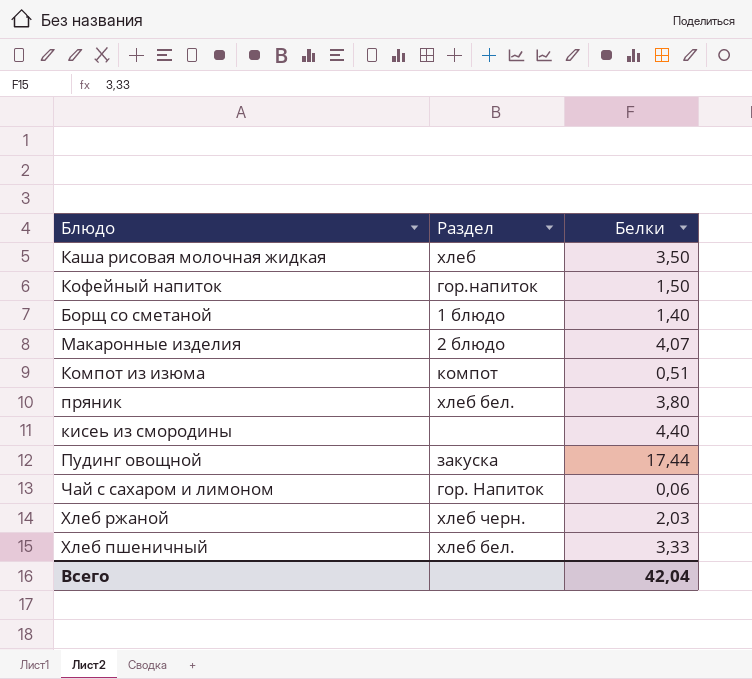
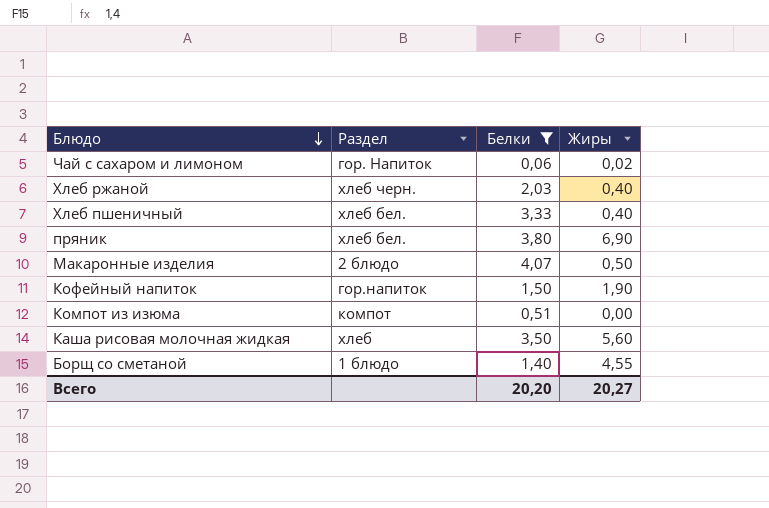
filter: none -> Белки <= 4,07
row order: none -> Блюдо descending
column Жиры | position: none -> 4
Всего | Белки: 42,04 -> 20,20

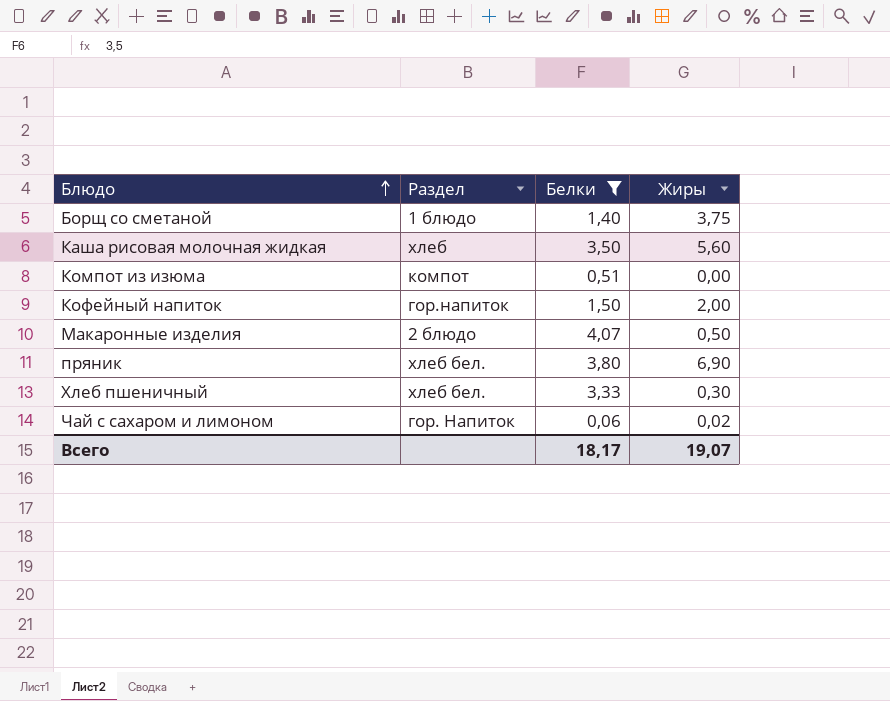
row order: Блюдо descending -> Блюдо ascending
row Хлеб ржаной: хлеб черн. | 2,03 | 0,40 -> none
Борщ со сметаной | Жиры: 4,55 -> 3,75
Кофейный напиток | Жиры: 1,90 -> 2,00
Хлеб пшеничный | Жиры: 0,40 -> 0,30
Всего | Белки: 20,20 -> 18,17
Всего | Жиры: 20,27 -> 19,07

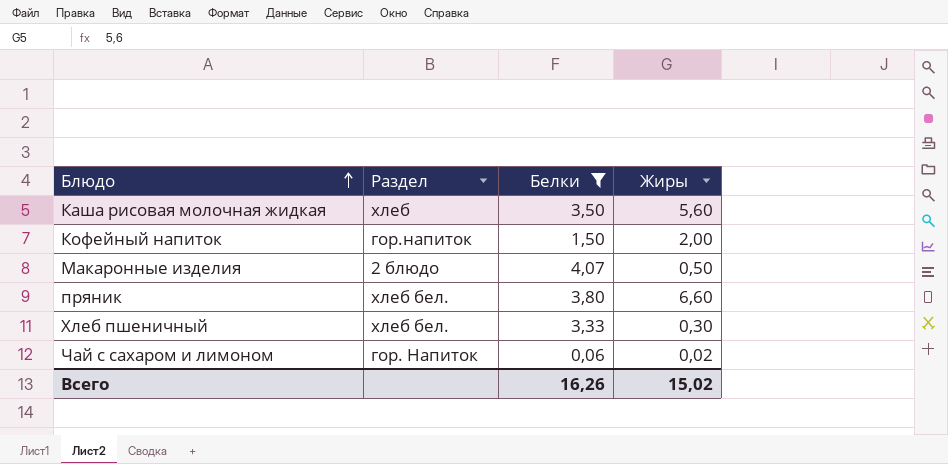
row Борщ со сметаной: 1 блюдо | 1,40 | 3,75 -> none
row Компот из изюма: компот | 0,51 | 0,00 -> none
пряник | Жиры: 6,90 -> 6,60
Всего | Белки: 18,17 -> 16,26
Всего | Жиры: 19,07 -> 15,02

